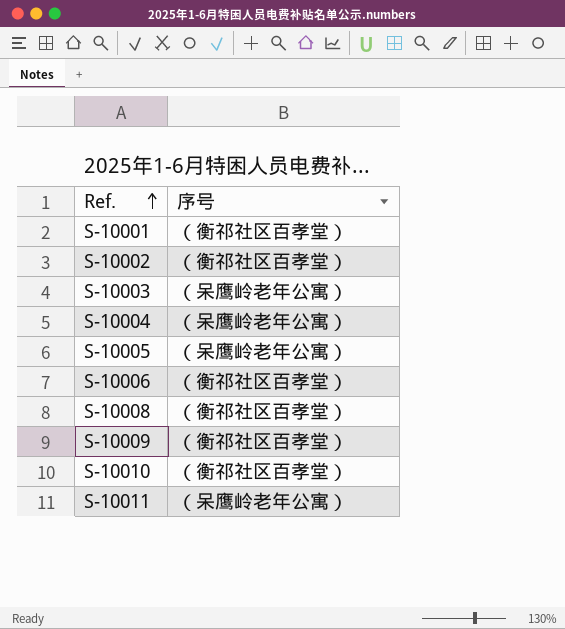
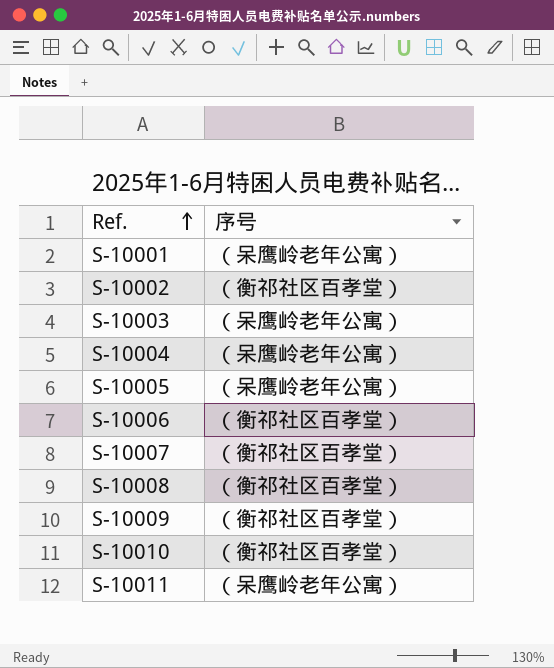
S-10001 | 序号: （衡祁社区百孝堂） -> （呆鹰岭老年公寓）
row S-10007: none -> （衡祁社区百孝堂）

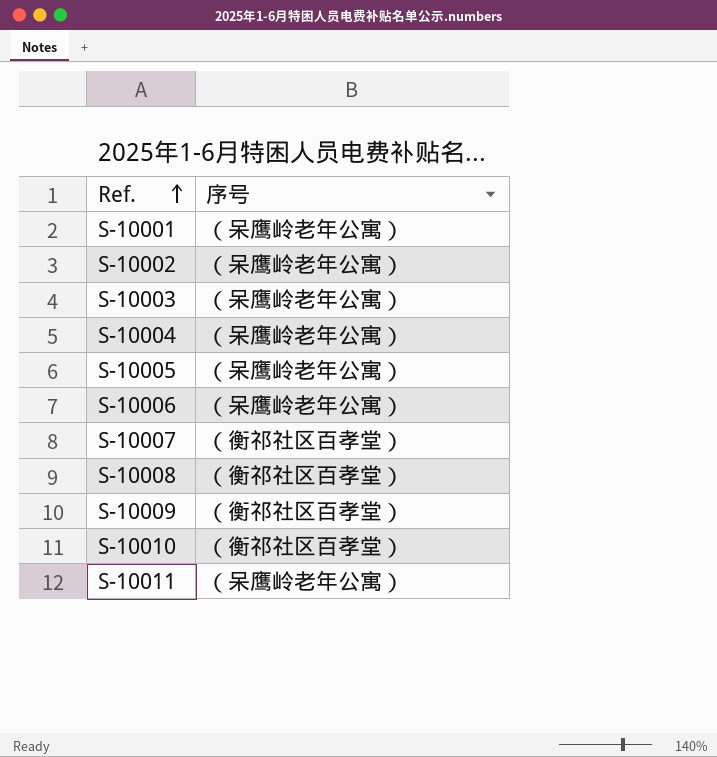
S-10002 | 序号: （衡祁社区百孝堂） -> （呆鹰岭老年公寓）
S-10006 | 序号: （衡祁社区百孝堂） -> （呆鹰岭老年公寓）

